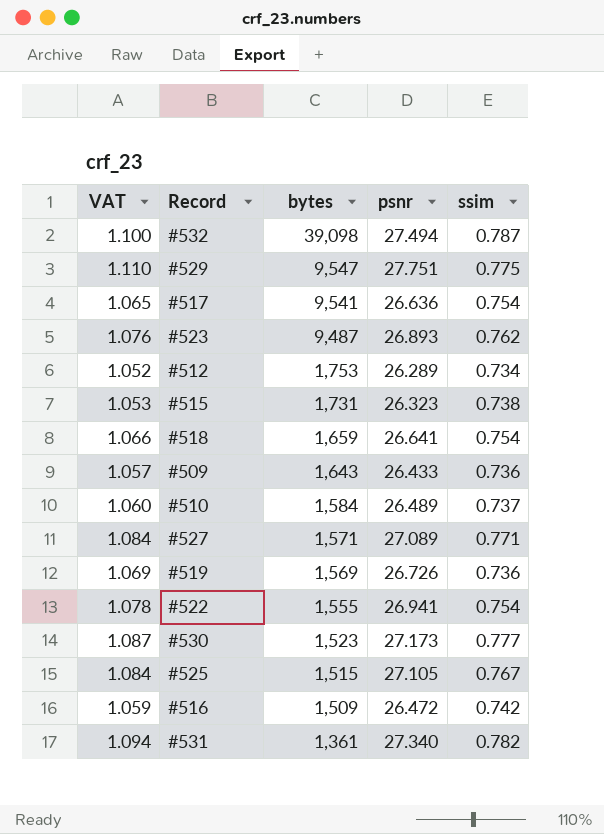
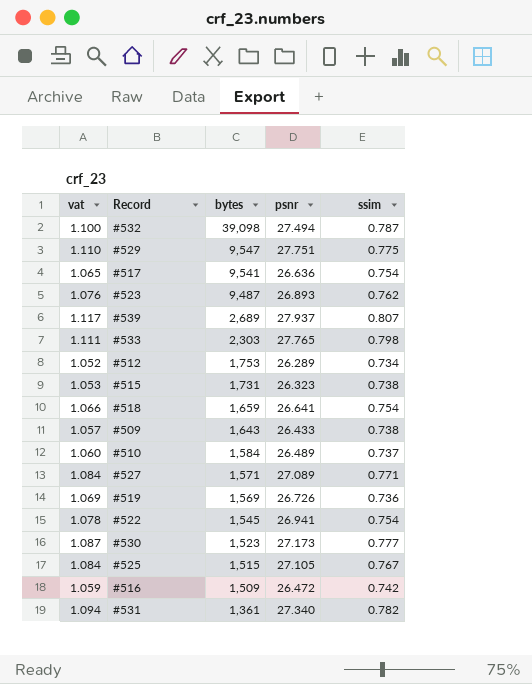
column name: VAT -> vat
row #539: none -> 1.117 | 2,689 | 27.937 | 0.807
row #533: none -> 1.111 | 2,303 | 27.765 | 0.798
#509 | ssim: 0.736 -> 0.738
#522 | bytes: 1,555 -> 1,545

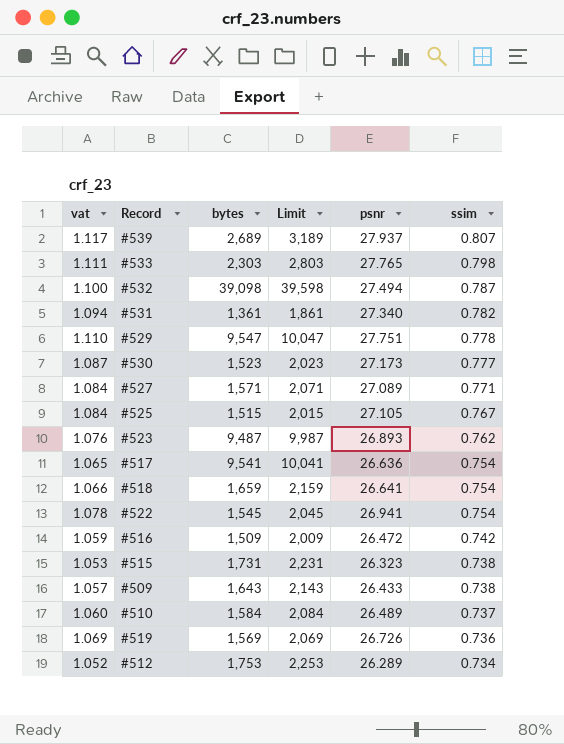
row order: bytes descending -> ssim descending
column Limit | formula: none -> [bytes] + 500
#529 | ssim: 0.775 -> 0.778

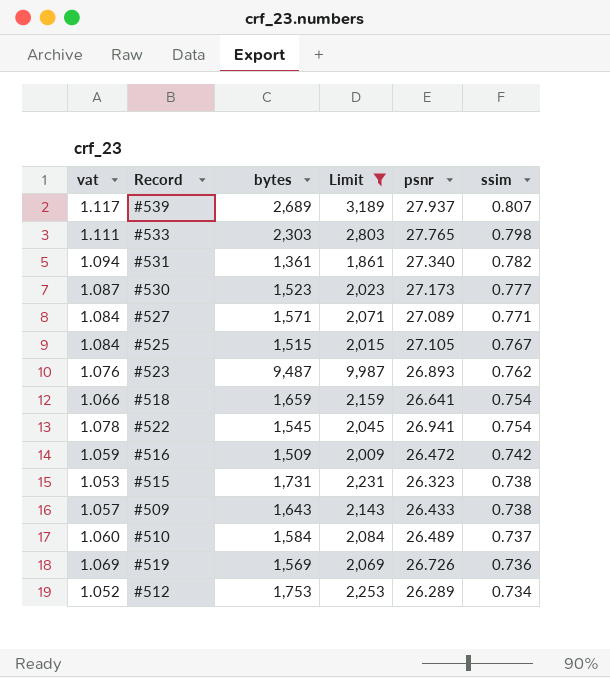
filter: none -> Limit <= 9,987

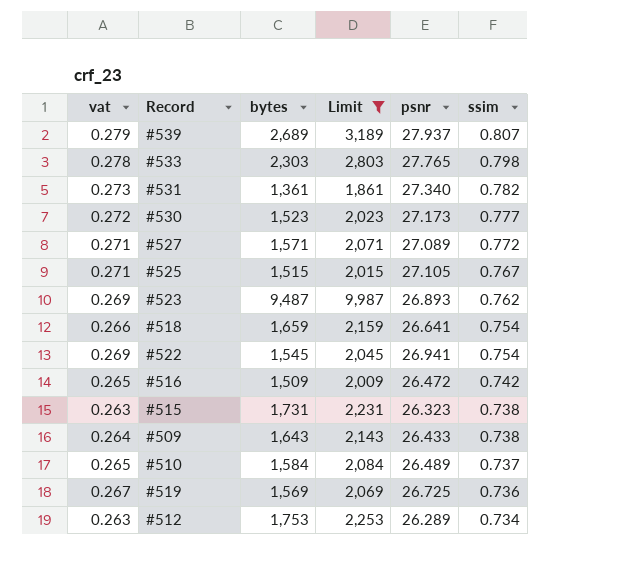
column vat | formula: [psnr] * 0.04 -> [psnr] * 0.01
#527 | ssim: 0.771 -> 0.772
#519 | psnr: 26.726 -> 26.725

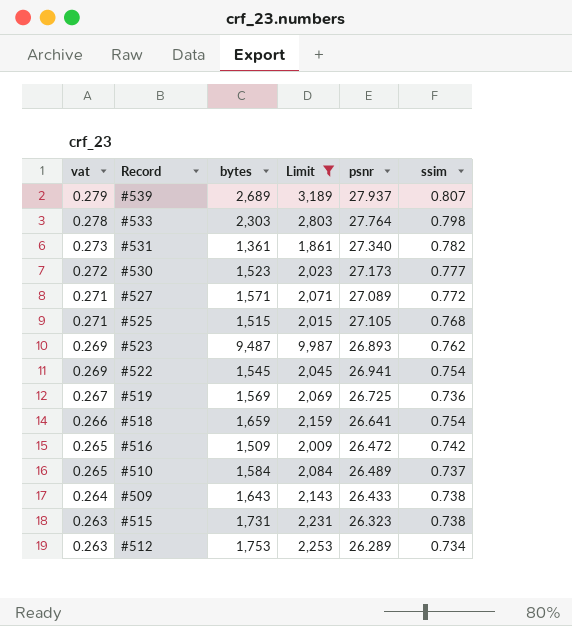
row order: ssim descending -> vat descending
#533 | psnr: 27.765 -> 27.764
#525 | ssim: 0.767 -> 0.768

